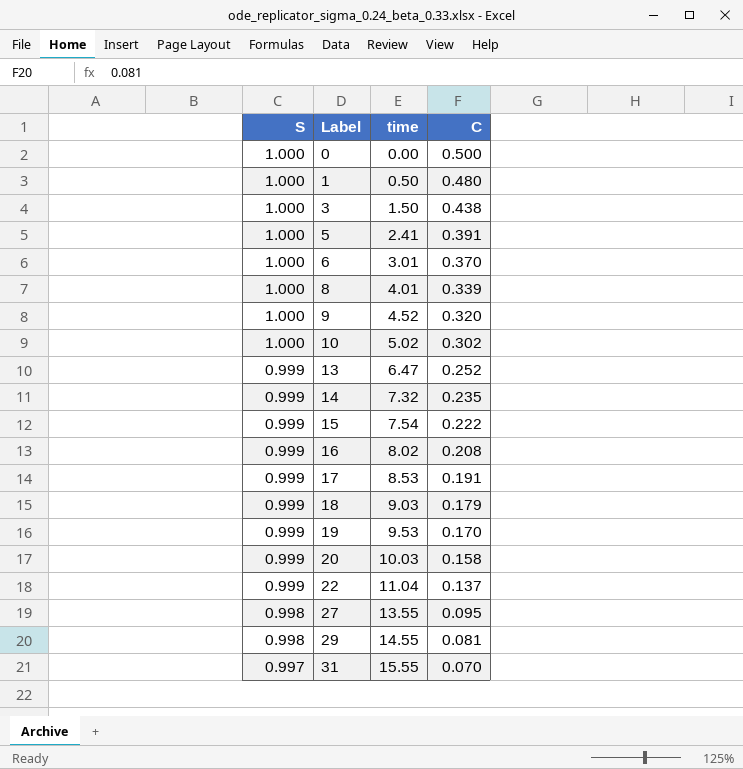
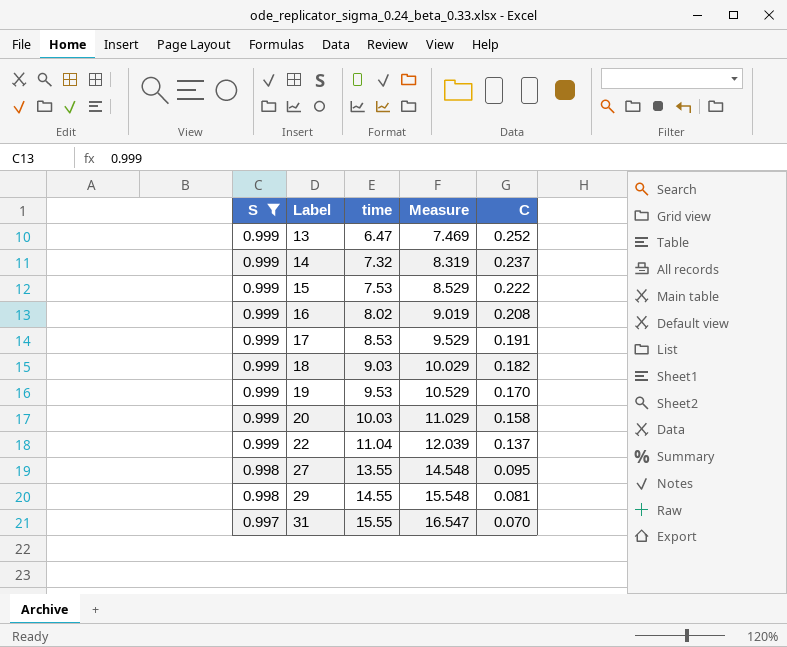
filter: none -> S != 1.000
column Measure | formula: none -> [S] + [time]
14 | C: 0.235 -> 0.237
15 | time: 7.54 -> 7.53
18 | C: 0.179 -> 0.182

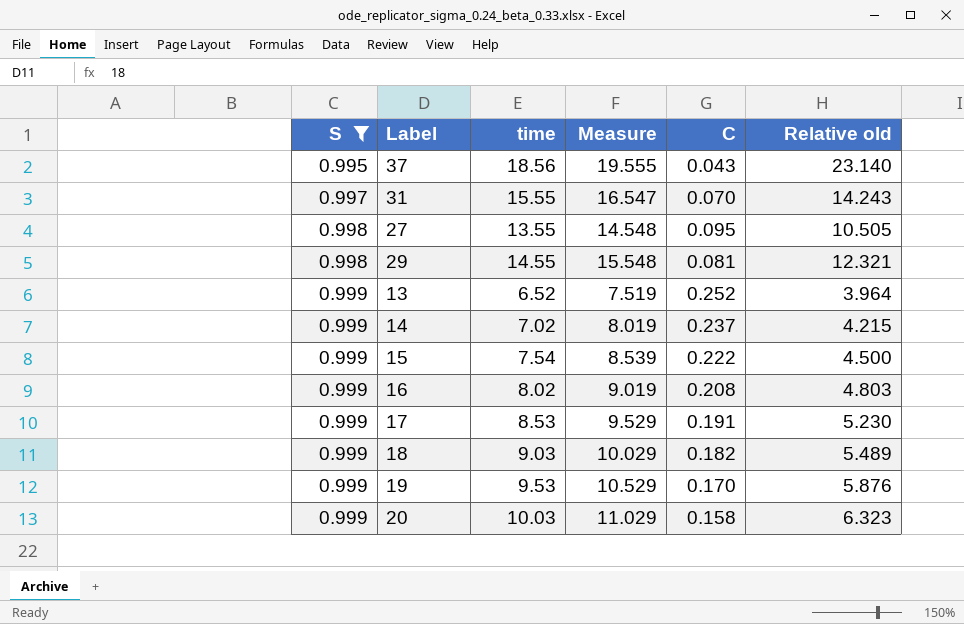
row order: S descending -> S ascending
column Relative old | formula: none -> [S] / [C]
row 22: 0.999 | 11.04 | 12.039 | 0.137 -> none
row 37: none -> 0.995 | 18.56 | 19.555 | 0.043 | 23.140
13 | time: 6.47 -> 6.52
13 | Measure: 7.469 -> 7.519
14 | time: 7.32 -> 7.02
14 | Measure: 8.319 -> 8.019
15 | time: 7.53 -> 7.54
15 | Measure: 8.529 -> 8.539

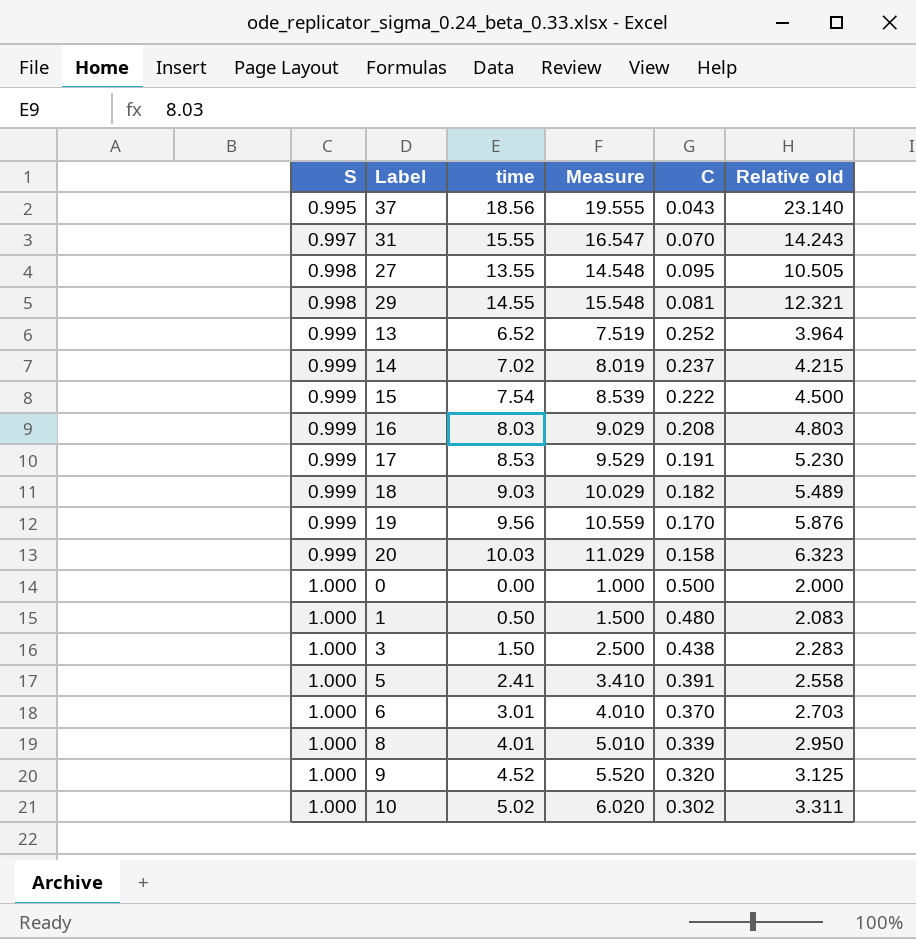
filter: S != 1.000 -> none
16 | time: 8.02 -> 8.03
16 | Measure: 9.019 -> 9.029
19 | time: 9.53 -> 9.56
19 | Measure: 10.529 -> 10.559

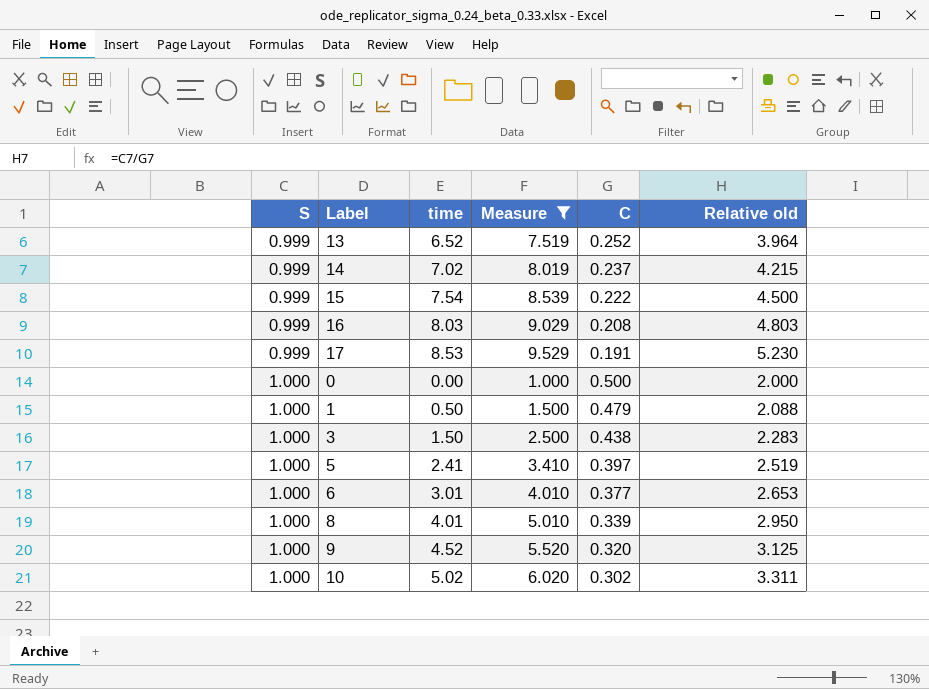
filter: none -> Measure <= 9.529
1 | C: 0.480 -> 0.479
1 | Relative old: 2.083 -> 2.088
5 | C: 0.391 -> 0.397
5 | Relative old: 2.558 -> 2.519
6 | C: 0.370 -> 0.377
6 | Relative old: 2.703 -> 2.653

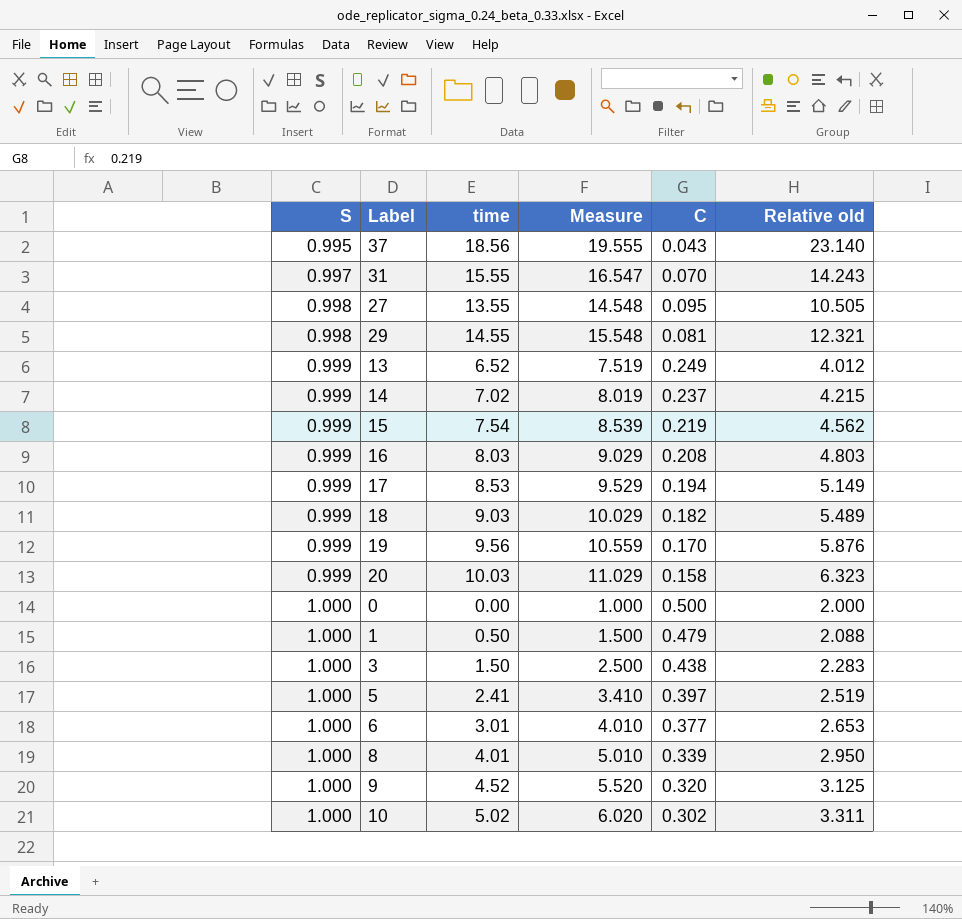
filter: Measure <= 9.529 -> none
13 | C: 0.252 -> 0.249
13 | Relative old: 3.964 -> 4.012
15 | C: 0.222 -> 0.219
15 | Relative old: 4.500 -> 4.562
17 | C: 0.191 -> 0.194
17 | Relative old: 5.230 -> 5.149

